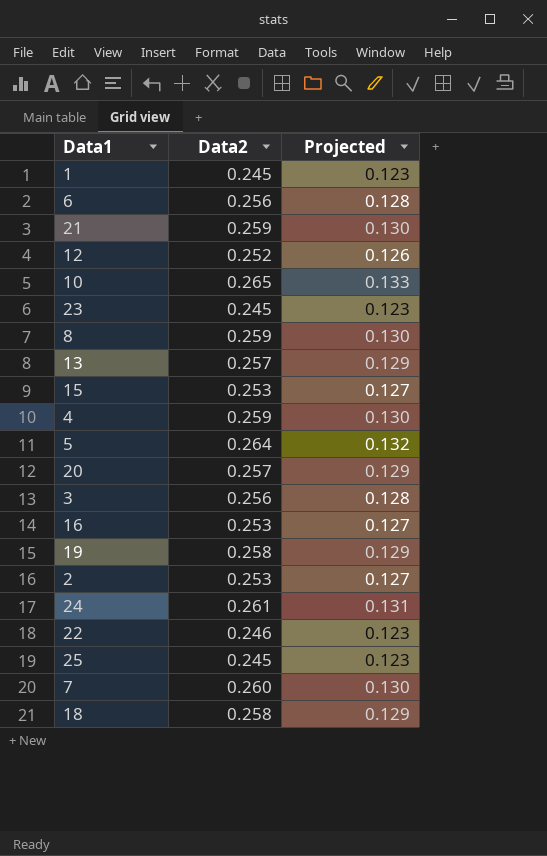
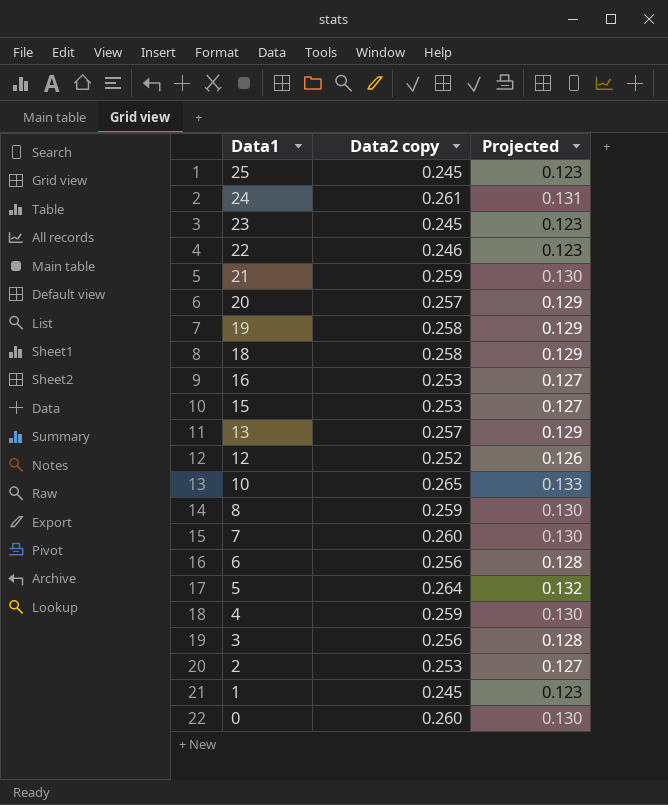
row order: none -> Data1 descending
column name: Data2 -> Data2 copy
row 0: none -> 0.260 | 0.130

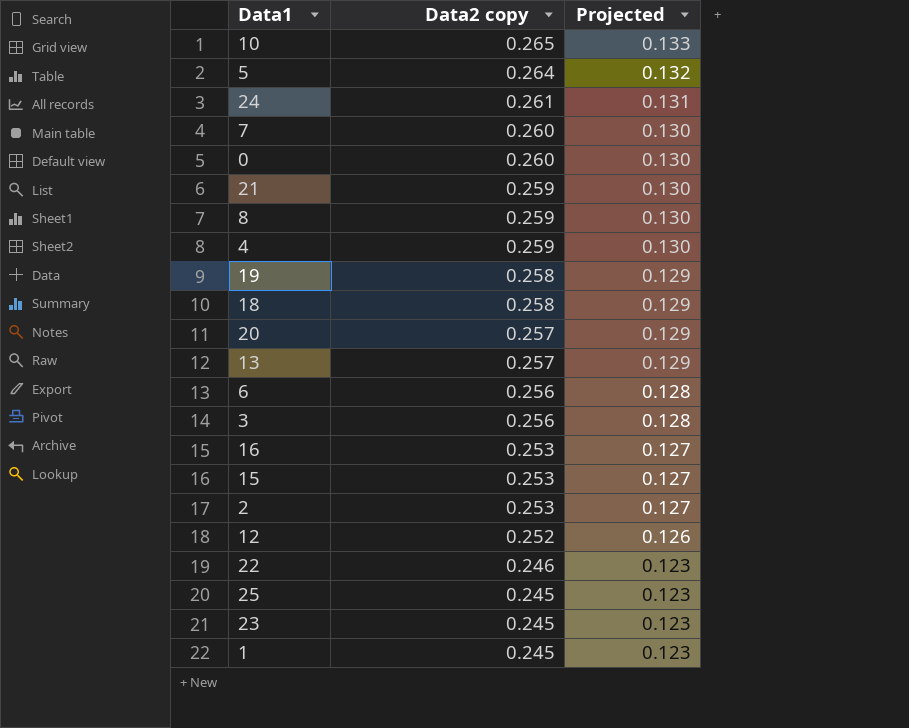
row order: Data1 descending -> Data2 copy descending

